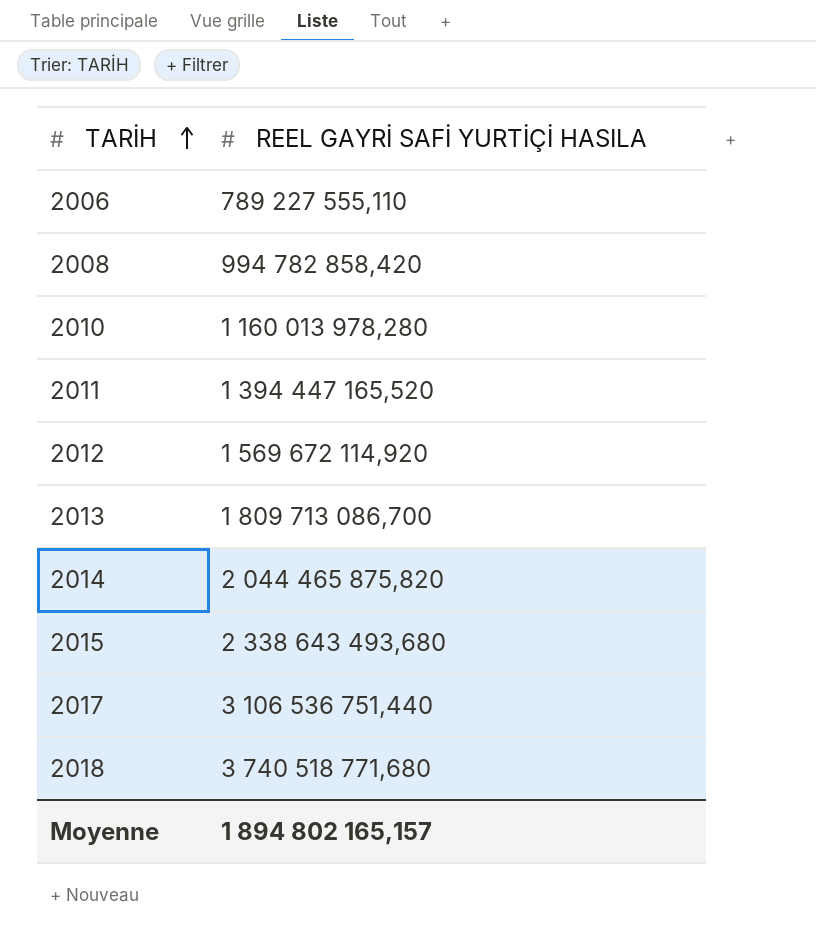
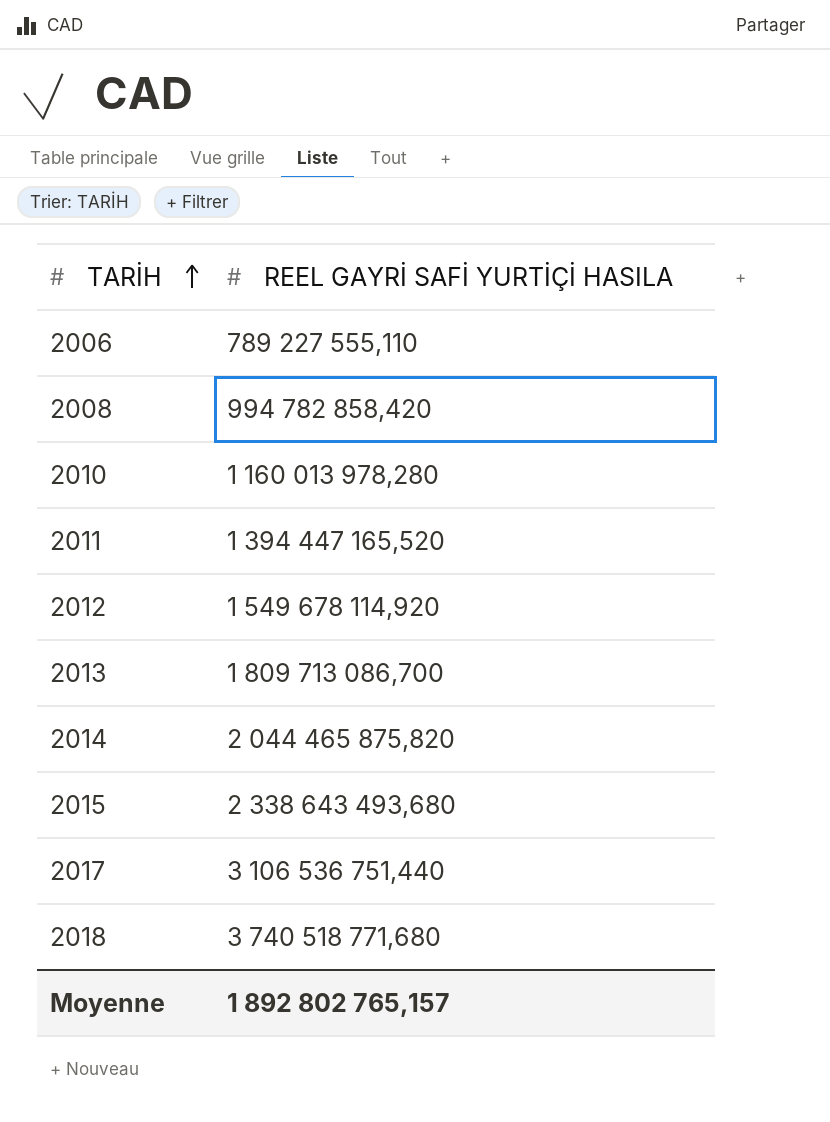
2012 | REEL GAYRİ SAFİ YURTİÇİ HASILA: 1 569 672 114,920 -> 1 549 678 114,920
Moyenne | REEL GAYRİ SAFİ YURTİÇİ HASILA: 1 894 802 165,157 -> 1 892 802 765,157

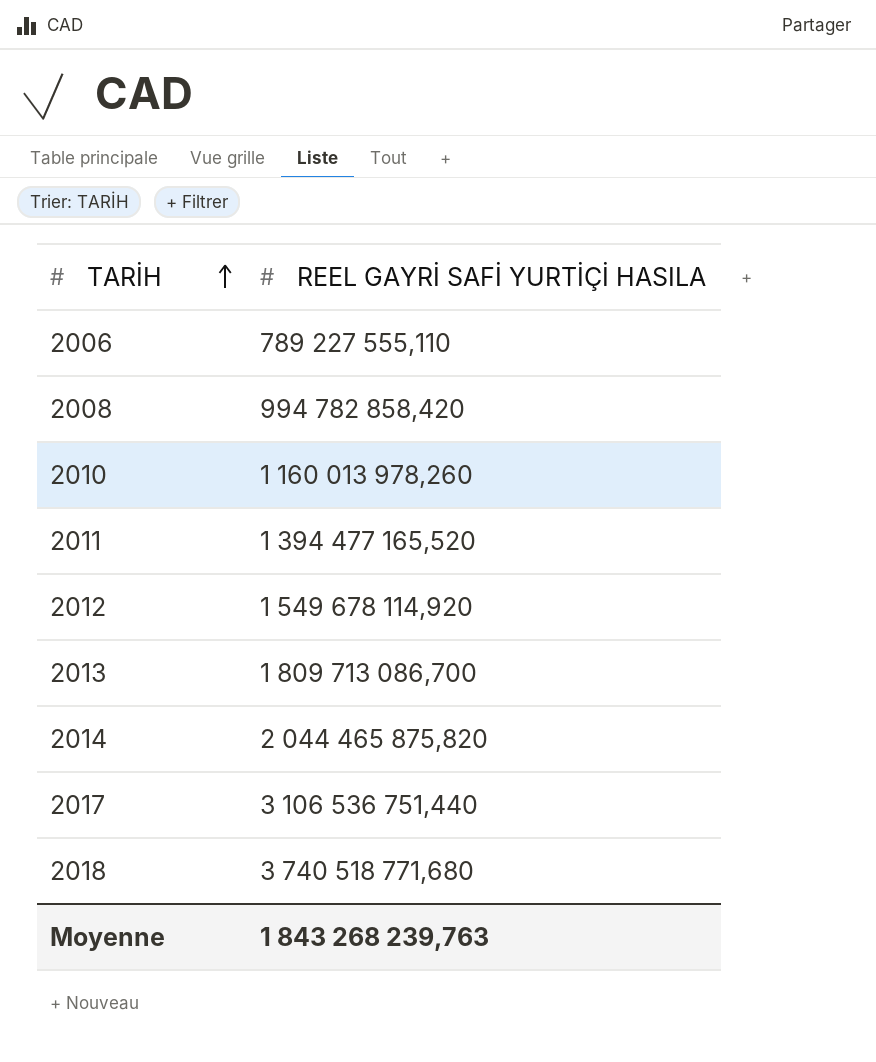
row 2015: 2 338 643 493,680 -> none
2010 | REEL GAYRİ SAFİ YURTİÇİ HASILA: 1 160 013 978,280 -> 1 160 013 978,260
2011 | REEL GAYRİ SAFİ YURTİÇİ HASILA: 1 394 447 165,520 -> 1 394 477 165,520
Moyenne | REEL GAYRİ SAFİ YURTİÇİ HASILA: 1 892 802 765,157 -> 1 843 268 239,763

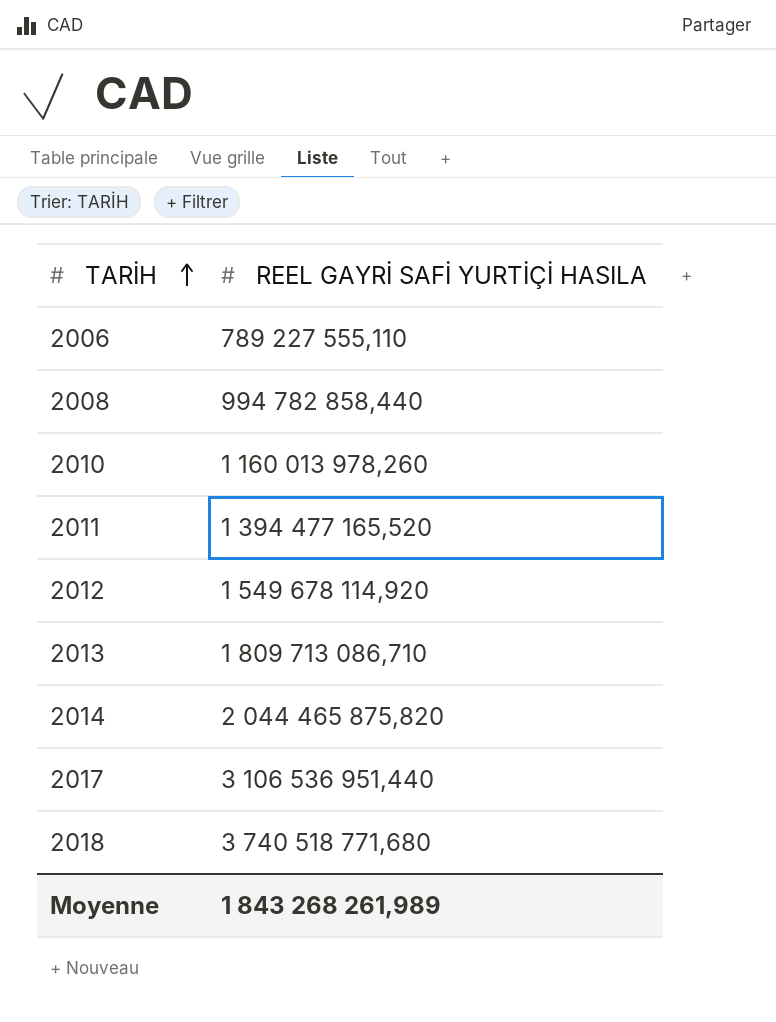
2008 | REEL GAYRİ SAFİ YURTİÇİ HASILA: 994 782 858,420 -> 994 782 858,440
2013 | REEL GAYRİ SAFİ YURTİÇİ HASILA: 1 809 713 086,700 -> 1 809 713 086,710
2017 | REEL GAYRİ SAFİ YURTİÇİ HASILA: 3 106 536 751,440 -> 3 106 536 951,440
Moyenne | REEL GAYRİ SAFİ YURTİÇİ HASILA: 1 843 268 239,763 -> 1 843 268 261,989

